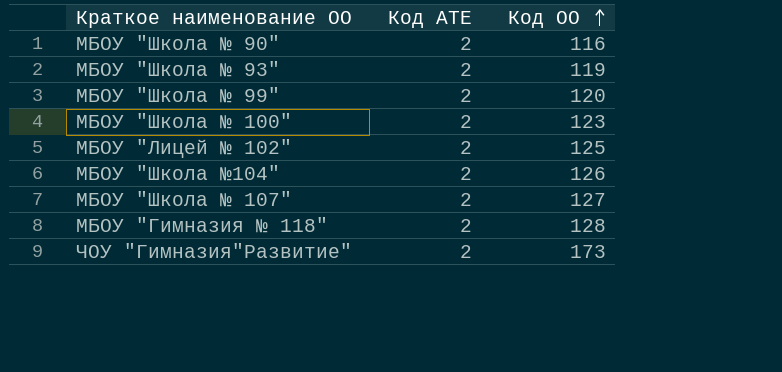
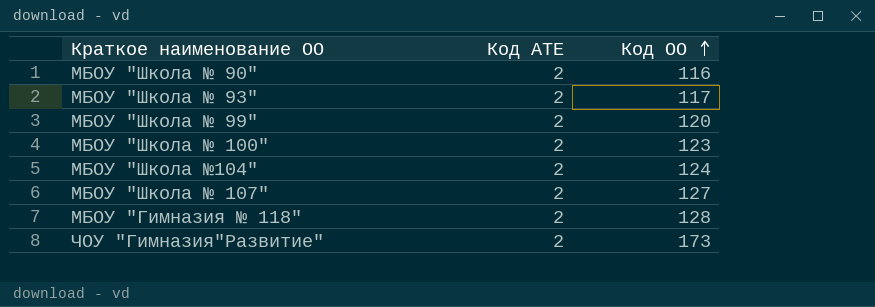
row МБОУ "Лицей № 102": 2 | 125 -> none
МБОУ "Школа № 93" | Код ОО: 119 -> 117
МБОУ "Школа №104" | Код ОО: 126 -> 124

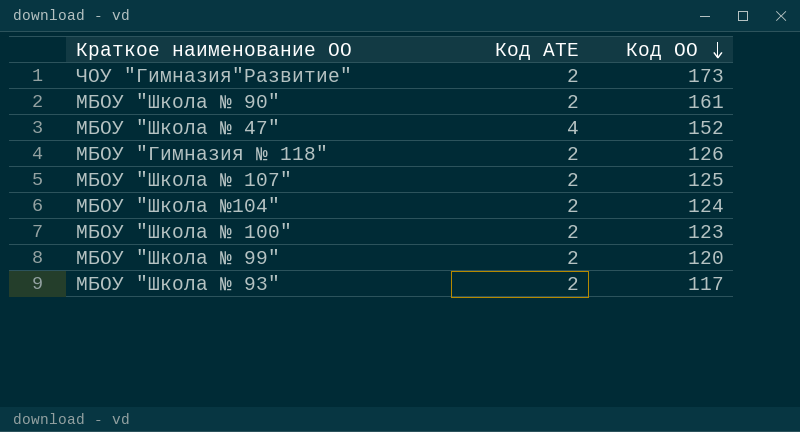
row order: Код ОО ascending -> Код ОО descending
МБОУ "Школа № 90" | Код ОО: 116 -> 161
row МБОУ "Школа № 47": none -> 4 | 152
МБОУ "Гимназия № 118" | Код ОО: 128 -> 126
МБОУ "Школа № 107" | Код ОО: 127 -> 125

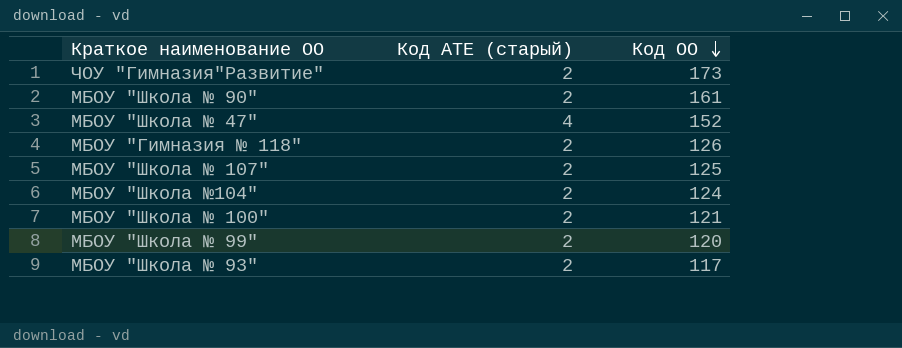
column name: Код АТЕ -> Код АТЕ (старый)
МБОУ "Школа № 100" | Код ОО: 123 -> 121

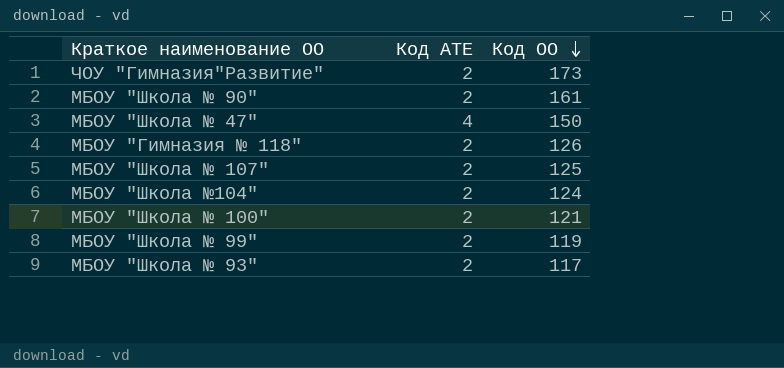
column name: Код АТЕ (старый) -> Код АТЕ
МБОУ "Школа № 47" | Код ОО: 152 -> 150
МБОУ "Школа № 99" | Код ОО: 120 -> 119

